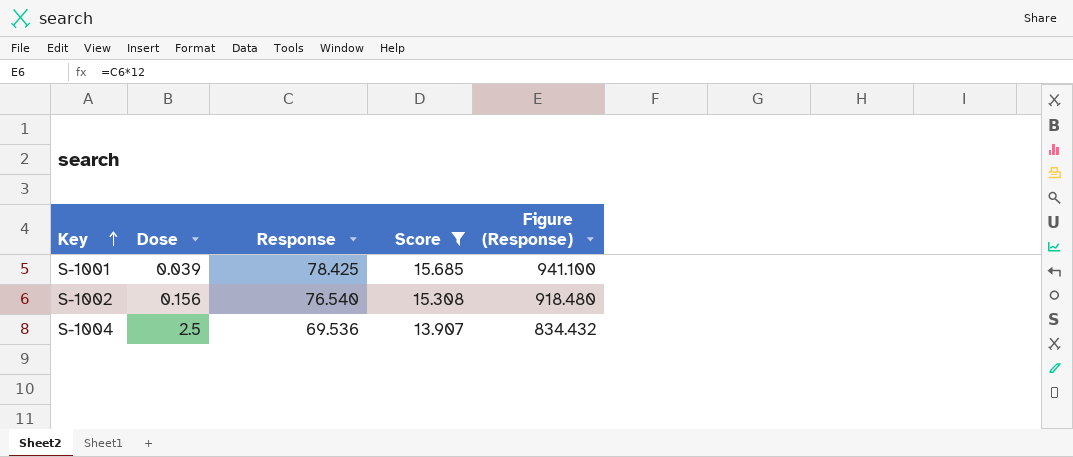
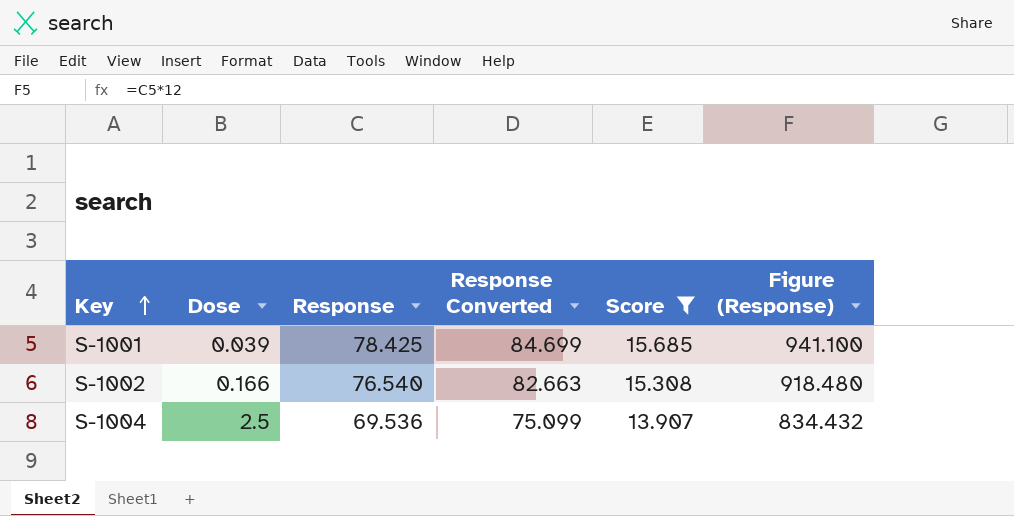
column Response Converted | formula: none -> [Response] * 1.08
S-1002 | Dose: 0.156 -> 0.166

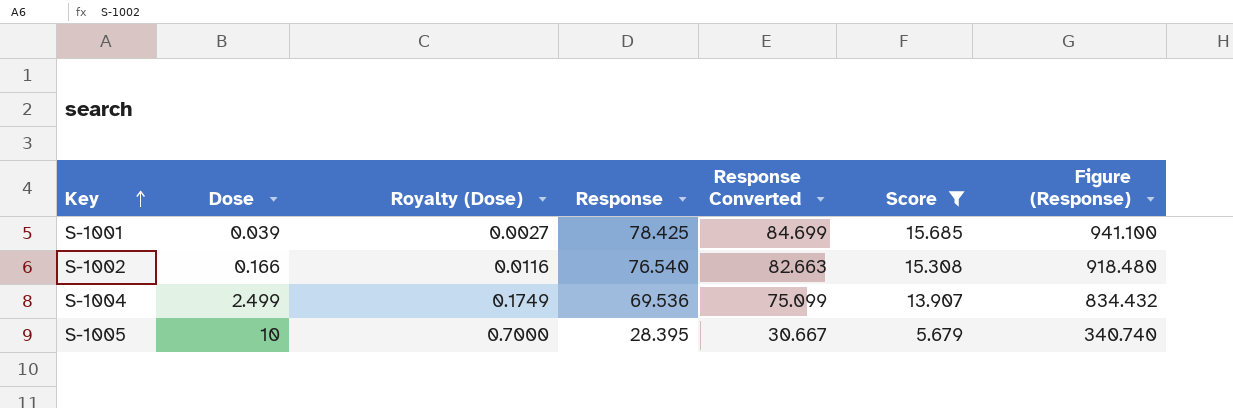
column Royalty (Dose) | formula: none -> [Dose] * 0.07
S-1004 | Dose: 2.5 -> 2.499
row S-1005: none -> 10 | 0.7000 | 28.395 | 30.667 | 5.679 | 340.740

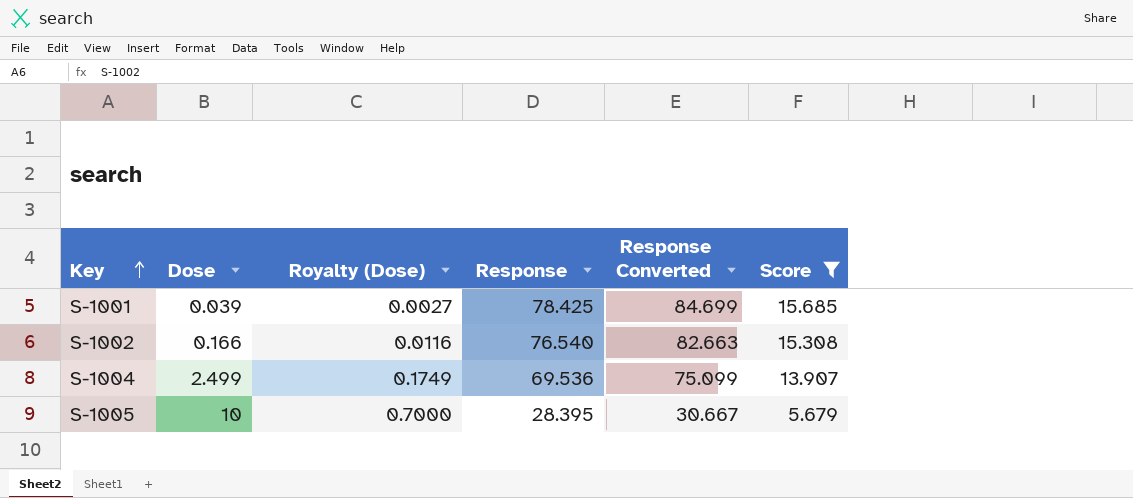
column Figure (Response) | formula: [Response] * 12 -> none

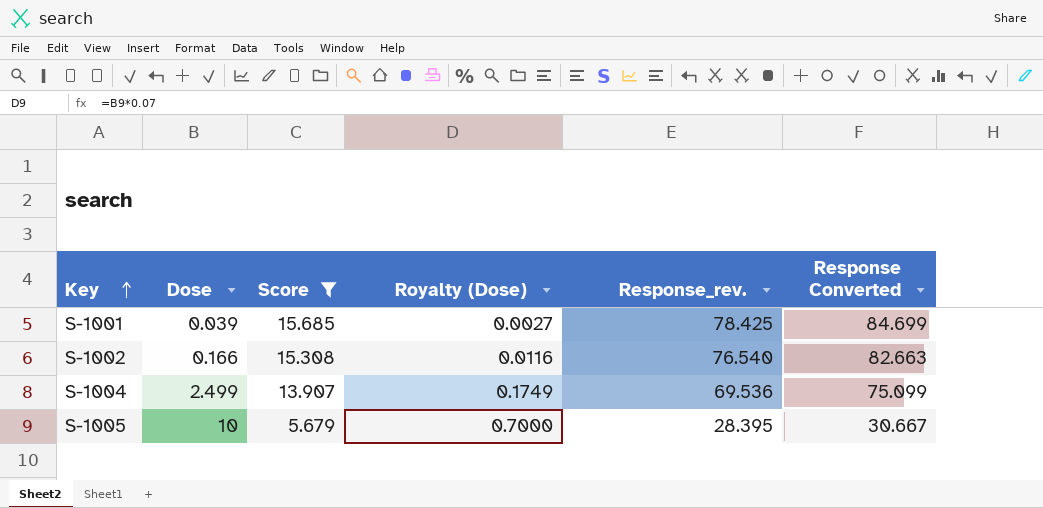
column Score | position: 6 -> 3
column name: Response -> Response_rev.

